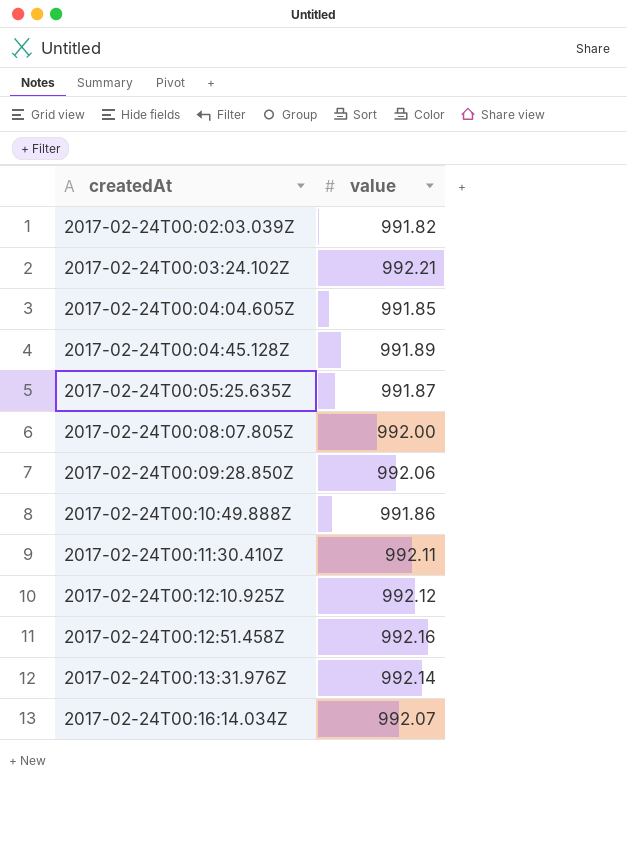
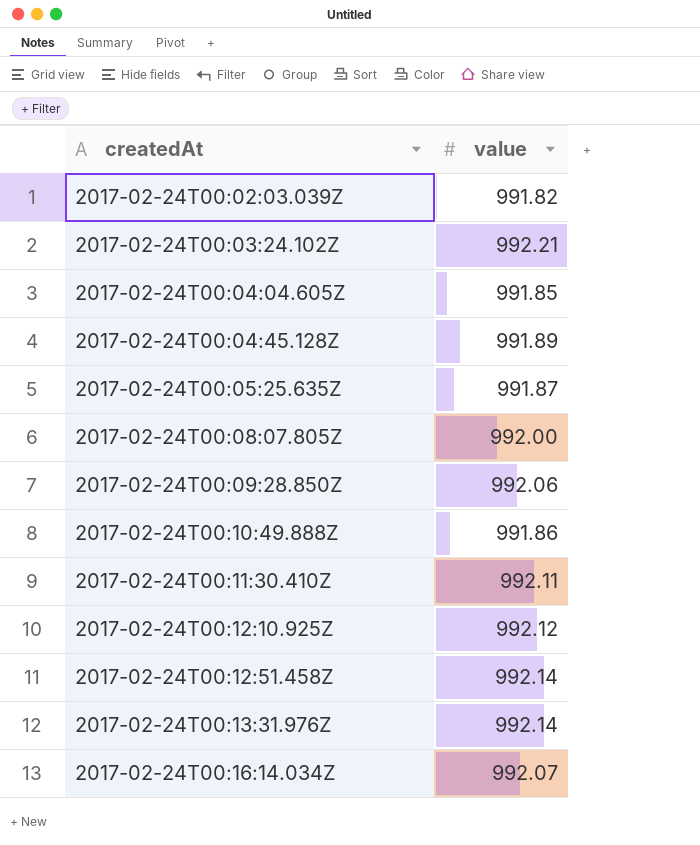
2017-02-24T00:12:51.458Z | value: 992.16 -> 992.14

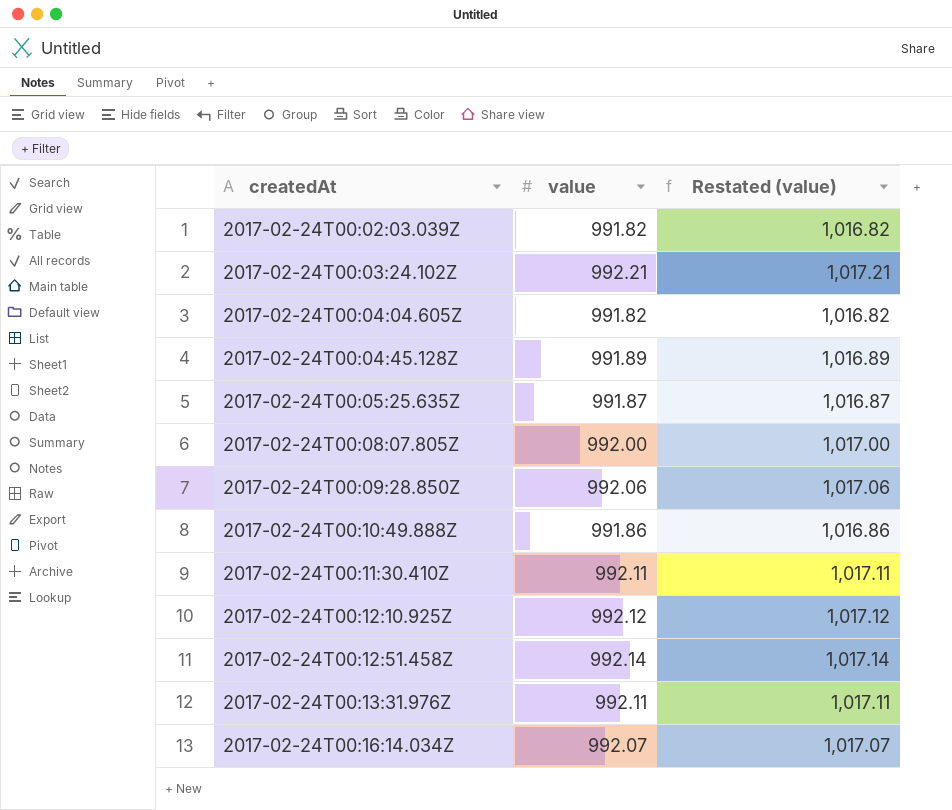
column Restated (value) | formula: none -> [value] + 25
2017-02-24T00:04:04.605Z | value: 991.85 -> 991.82
2017-02-24T00:13:31.976Z | value: 992.14 -> 992.11

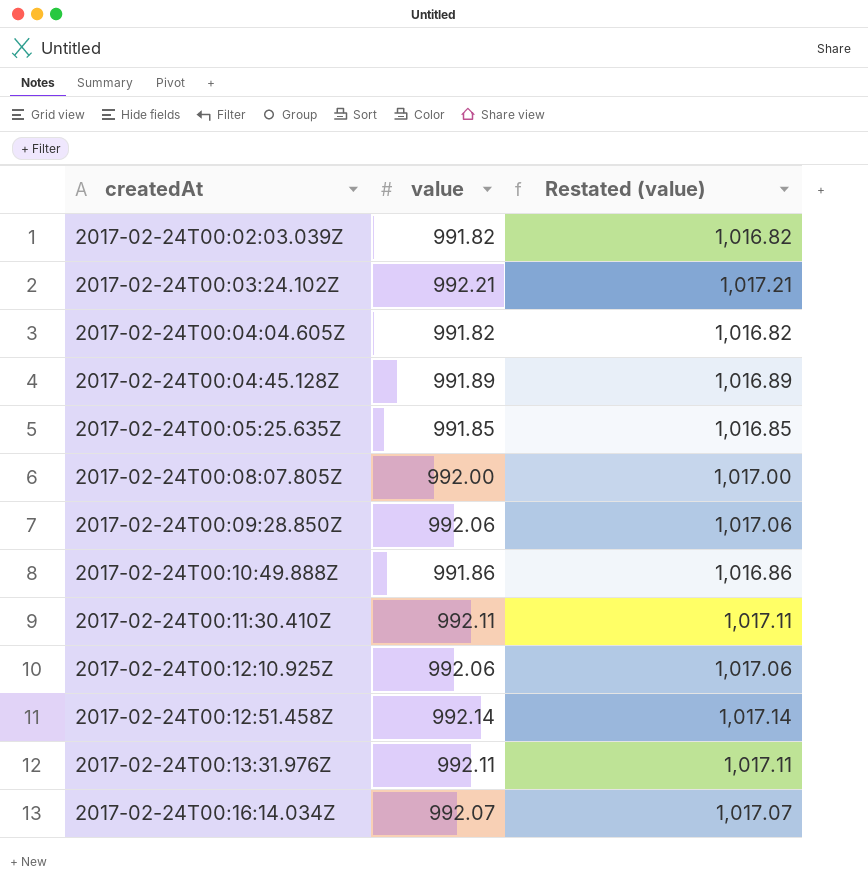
2017-02-24T00:05:25.635Z | value: 991.87 -> 991.85
2017-02-24T00:05:25.635Z | Restated (value): 1,016.87 -> 1,016.85
2017-02-24T00:12:10.925Z | value: 992.12 -> 992.06
2017-02-24T00:12:10.925Z | Restated (value): 1,017.12 -> 1,017.06

